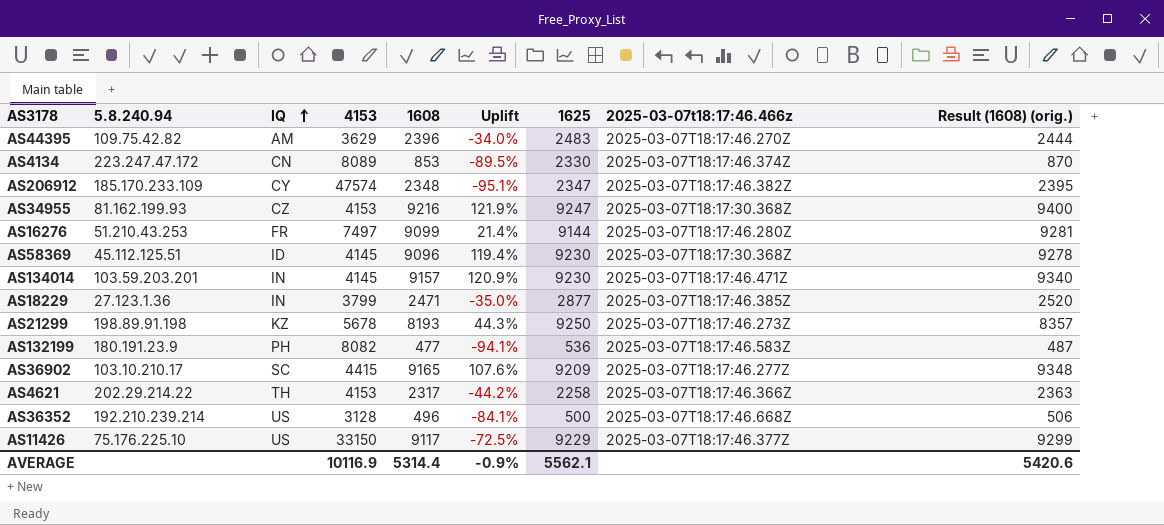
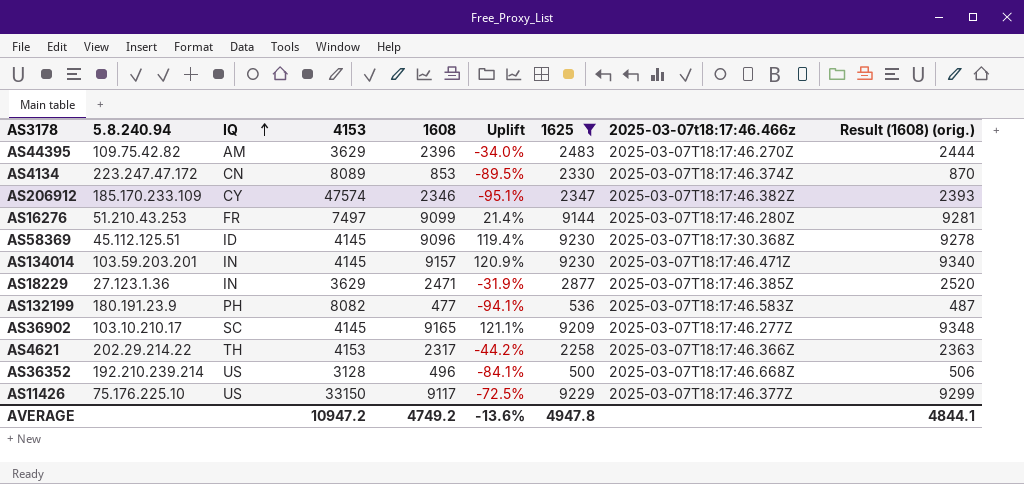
filter: none -> 1625 <= 9230
AS206912 | 1608: 2348 -> 2346
AS206912 | Result (1608) (orig.): 2395 -> 2393
AS18229 | 4153: 3799 -> 3629
AS18229 | Uplift: -35.0% -> -31.9%
AS36902 | 4153: 4415 -> 4145
AS36902 | Uplift: 107.6% -> 121.1%
AVERAGE | 4153: 10116.9 -> 10947.2
AVERAGE | 1608: 5314.4 -> 4749.2
AVERAGE | Uplift: -0.9% -> -13.6%
AVERAGE | 1625: 5562.1 -> 4947.8
AVERAGE | Result (1608) (orig.): 5420.6 -> 4844.1

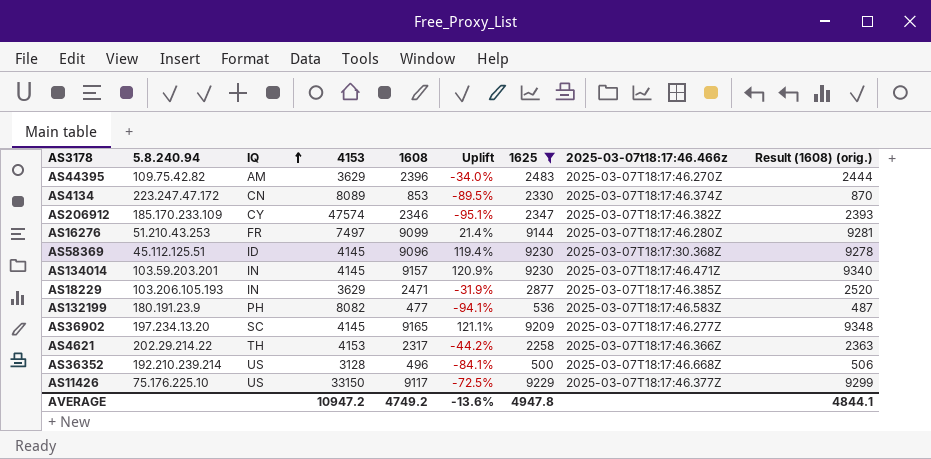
AS18229 | 5.8.240.94: 27.123.1.36 -> 103.206.105.193
AS36902 | 5.8.240.94: 103.10.210.17 -> 197.234.13.20

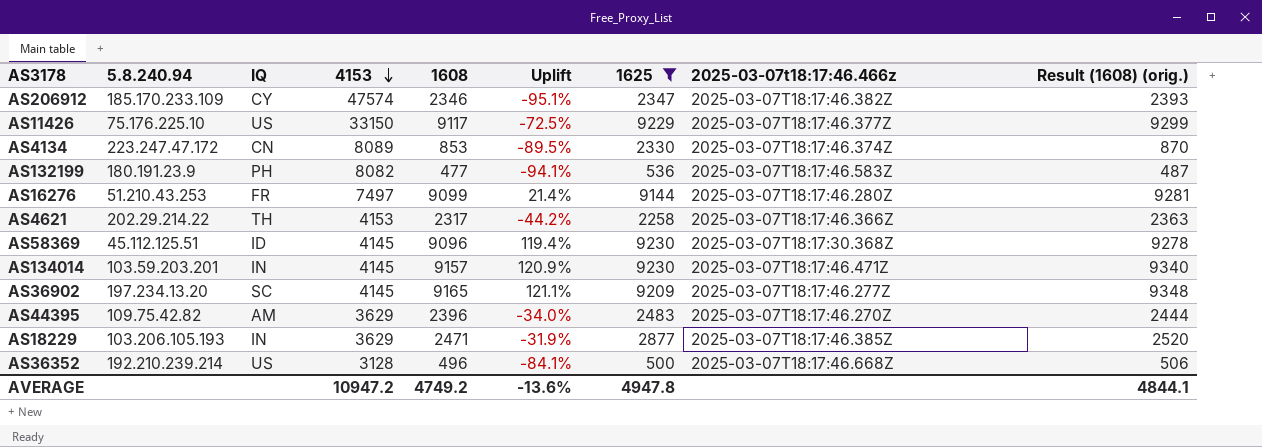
row order: IQ ascending -> 4153 descending

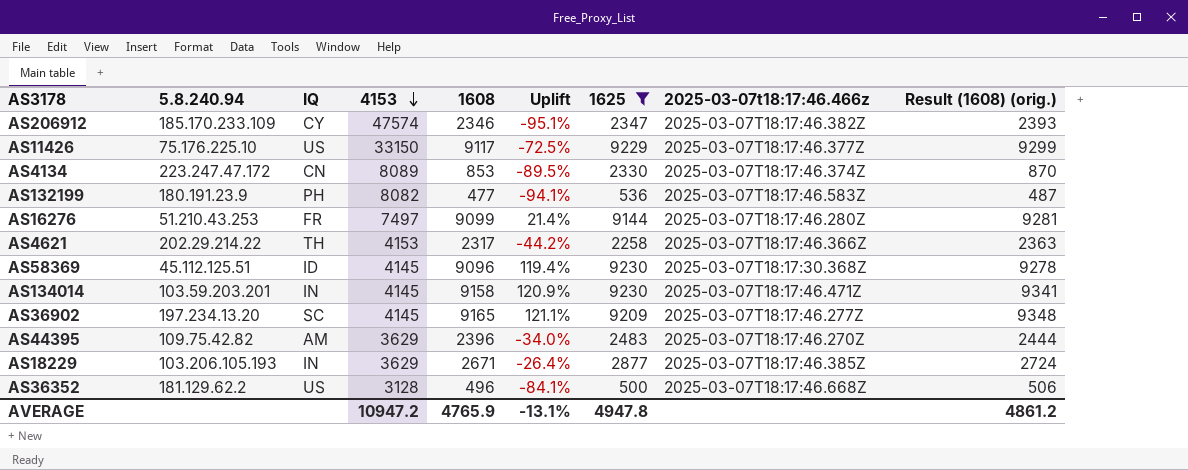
AS134014 | 1608: 9157 -> 9158
AS134014 | Result (1608) (orig.): 9340 -> 9341
AS18229 | 1608: 2471 -> 2671
AS18229 | Uplift: -31.9% -> -26.4%
AS18229 | Result (1608) (orig.): 2520 -> 2724
AS36352 | 5.8.240.94: 192.210.239.214 -> 181.129.62.2
AVERAGE | 1608: 4749.2 -> 4765.9
AVERAGE | Uplift: -13.6% -> -13.1%
AVERAGE | Result (1608) (orig.): 4844.1 -> 4861.2

